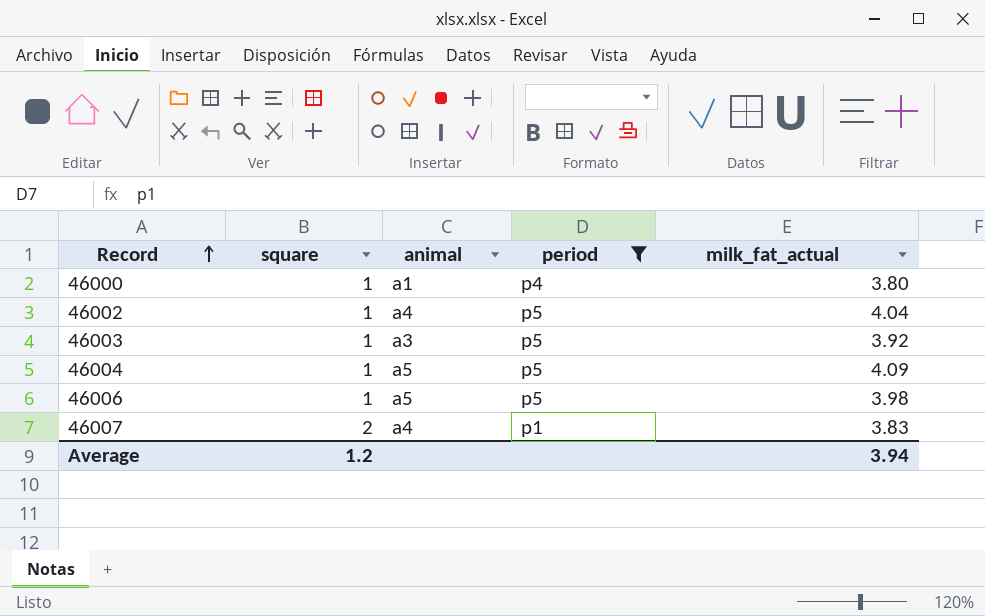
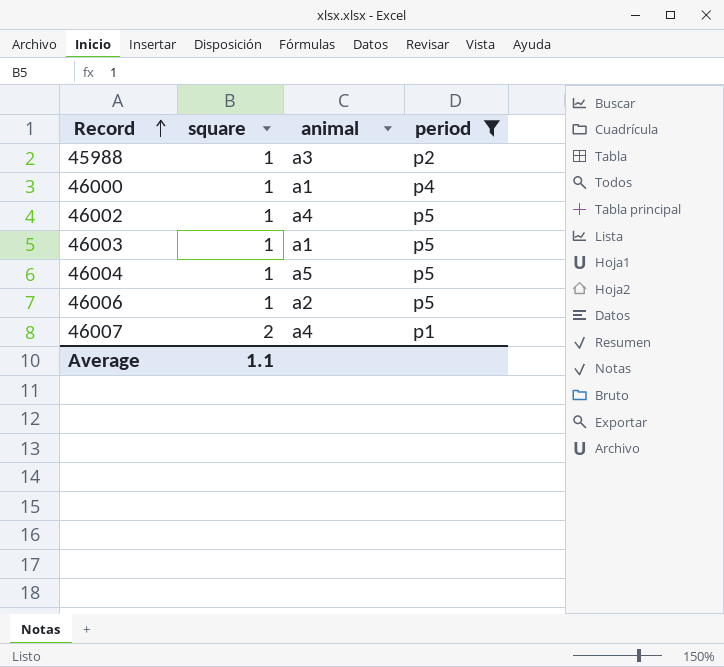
column milk_fat_actual | position: 5 -> none
row 45988: none -> 1 | a3 | p2
46003 | animal: a3 -> a1
46006 | animal: a5 -> a2
Average | square: 1.2 -> 1.1

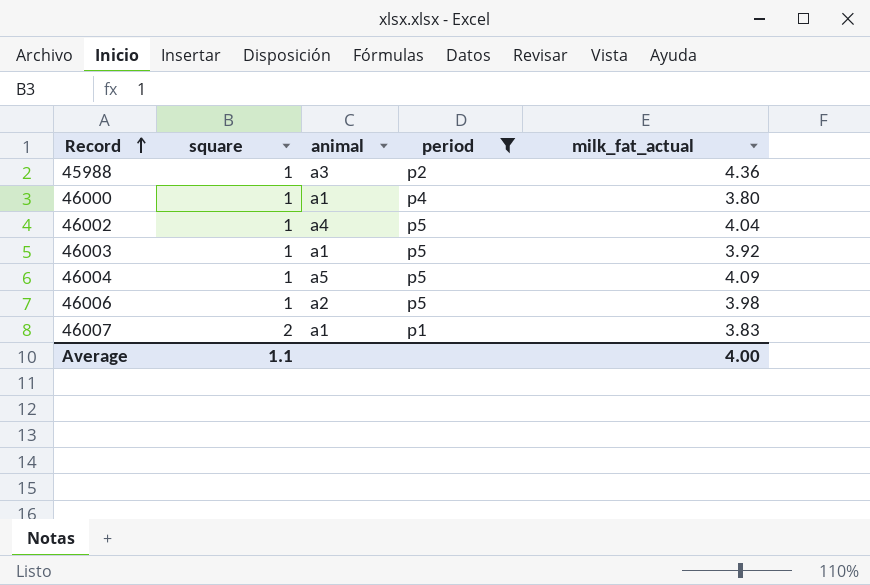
column milk_fat_actual | position: none -> 5
46007 | animal: a4 -> a1

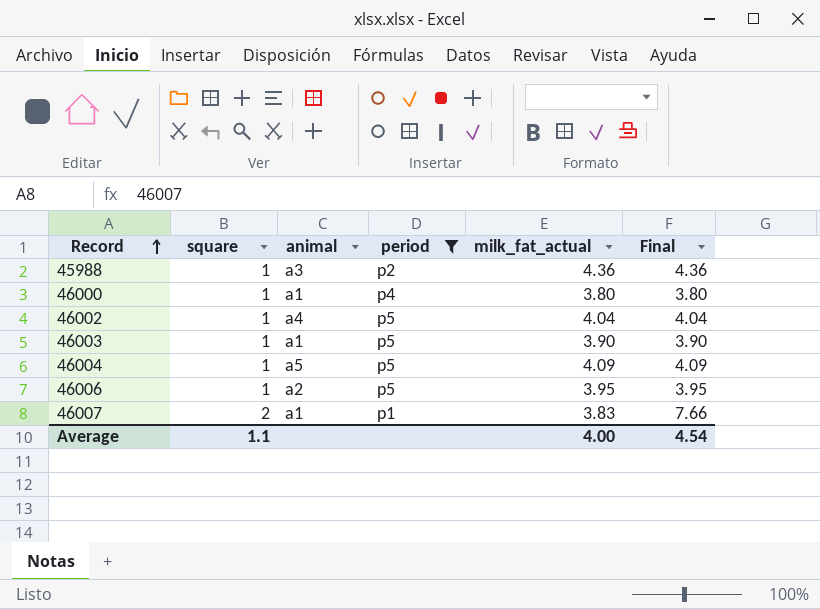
column Final | formula: none -> [square] * [milk_fat_actual]
46003 | milk_fat_actual: 3.92 -> 3.90
46006 | milk_fat_actual: 3.98 -> 3.95

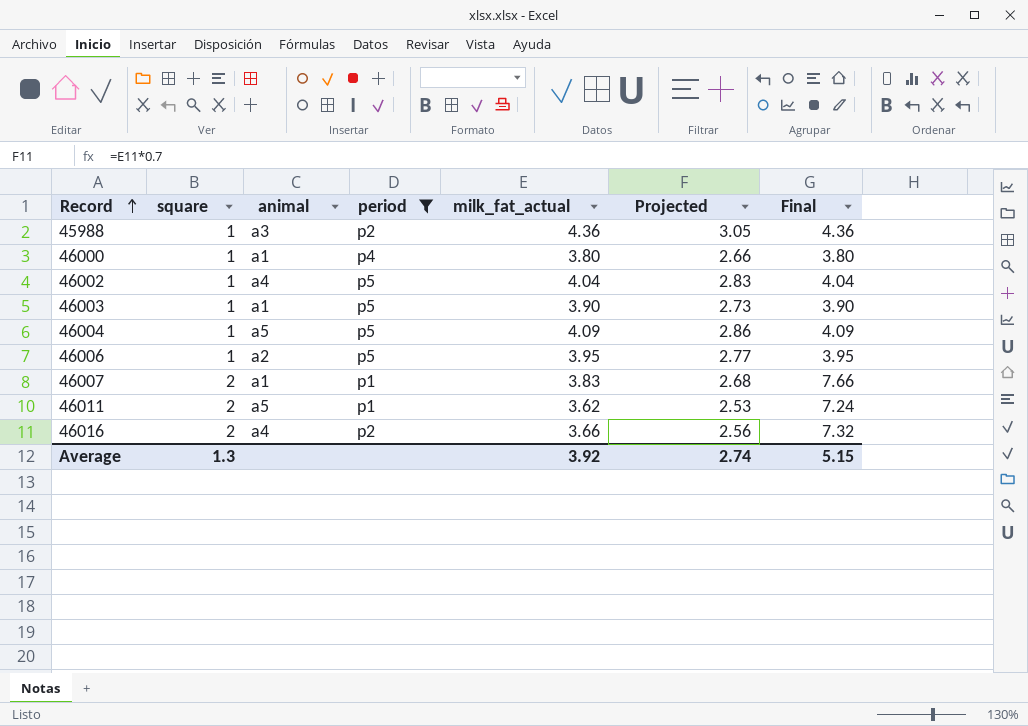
column Projected | formula: none -> [milk_fat_actual] * 0.7
row 46011: none -> 2 | a5 | p1 | 3.62 | 2.53 | 7.24
row 46016: none -> 2 | a4 | p2 | 3.66 | 2.56 | 7.32
Average | square: 1.1 -> 1.3
Average | milk_fat_actual: 4.00 -> 3.92
Average | Final: 4.54 -> 5.15

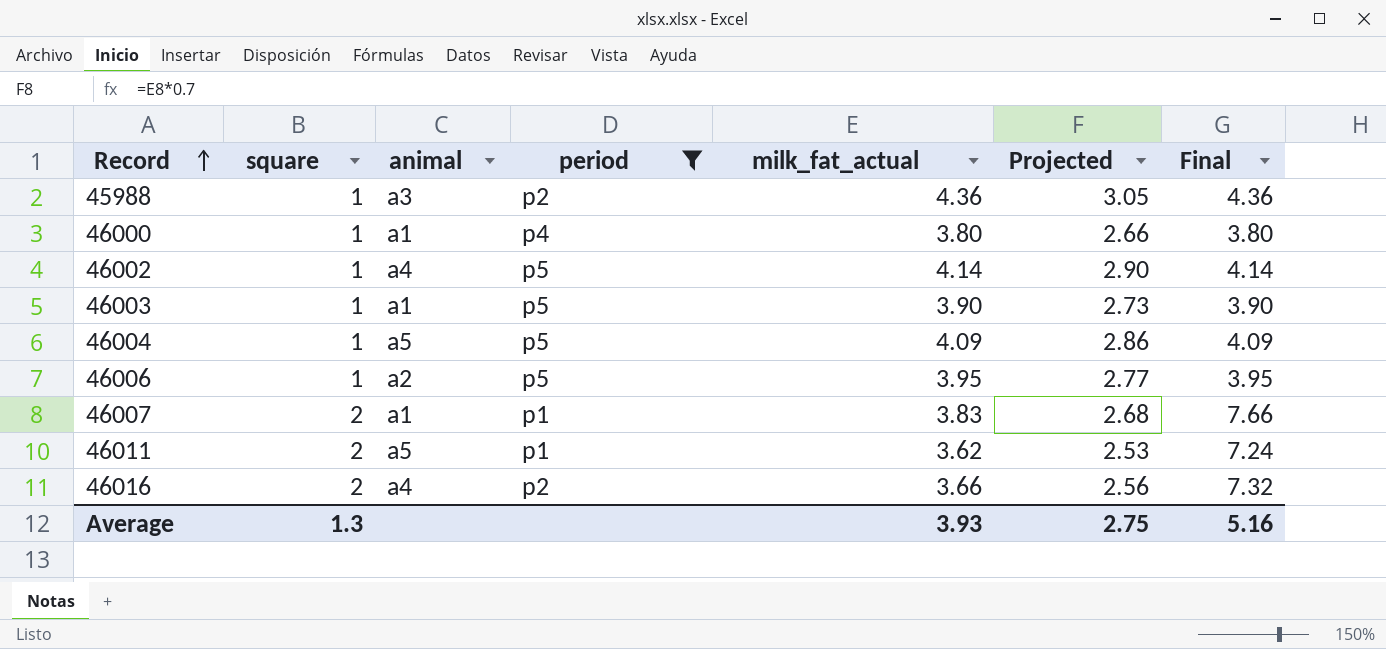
46002 | milk_fat_actual: 4.04 -> 4.14
46002 | Projected: 2.83 -> 2.90
46002 | Final: 4.04 -> 4.14
Average | milk_fat_actual: 3.92 -> 3.93
Average | Projected: 2.74 -> 2.75
Average | Final: 5.15 -> 5.16

